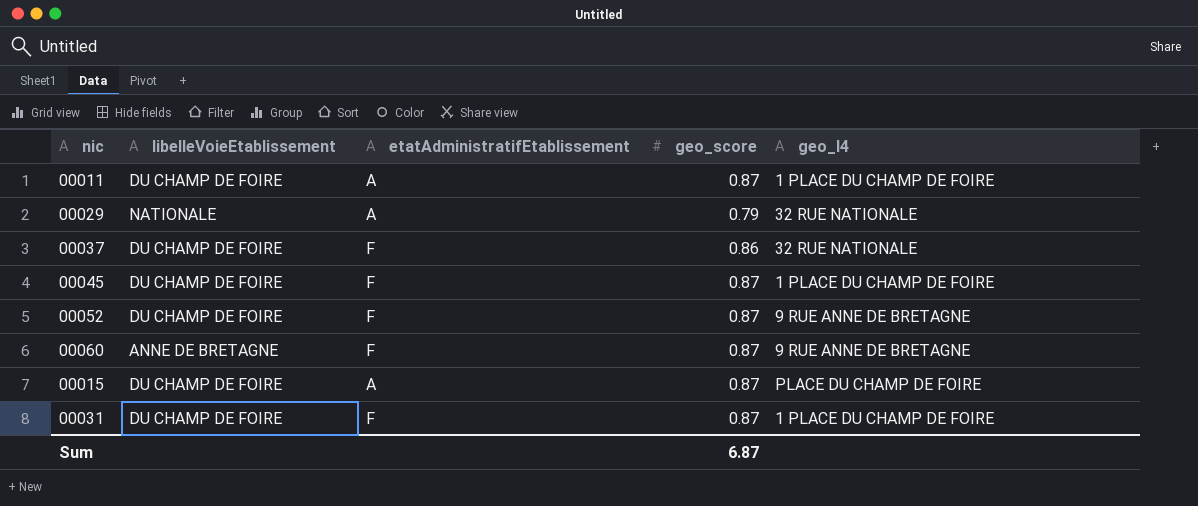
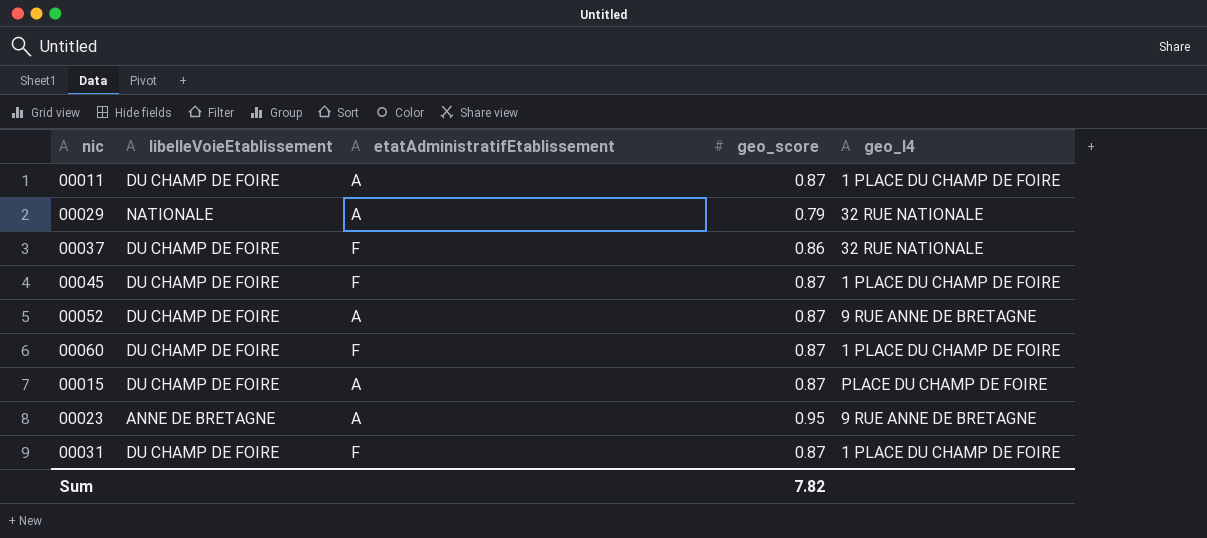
00052 | etatAdministratifEtablissement: F -> A
00060 | libelleVoieEtablissement: ANNE DE BRETAGNE -> DU CHAMP DE FOIRE
00060 | geo_l4: 9 RUE ANNE DE BRETAGNE -> 1 PLACE DU CHAMP DE FOIRE
row 00023: none -> ANNE DE BRETAGNE | A | 0.95 | 9 RUE ANNE DE BRETAGNE
Sum | geo_score: 6.87 -> 7.82

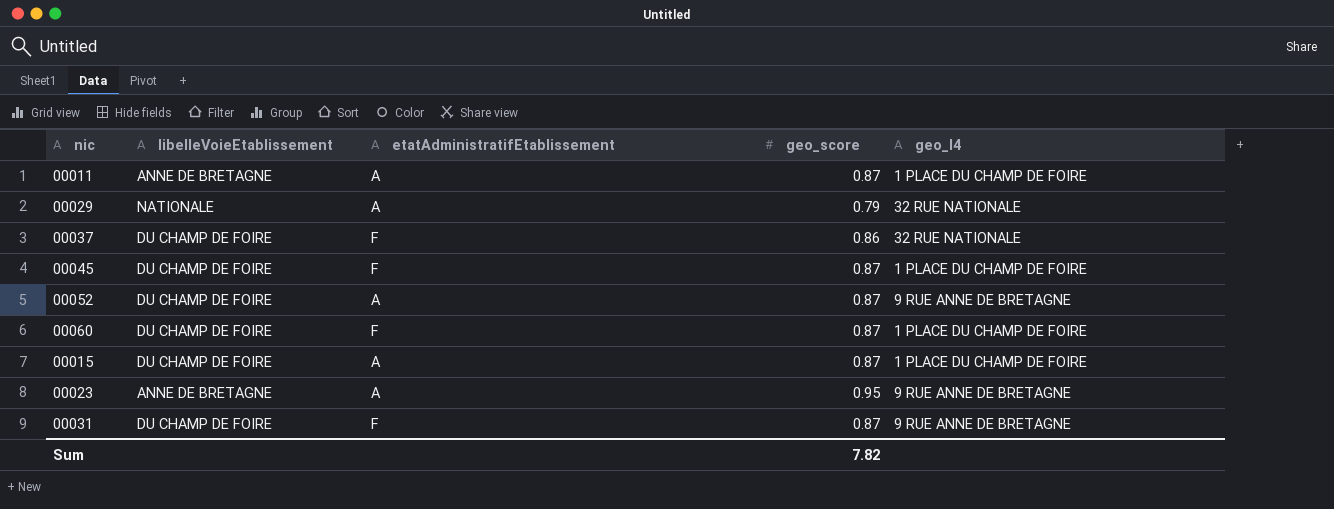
00011 | libelleVoieEtablissement: DU CHAMP DE FOIRE -> ANNE DE BRETAGNE
00015 | geo_l4: PLACE DU CHAMP DE FOIRE -> 1 PLACE DU CHAMP DE FOIRE
00031 | geo_l4: 1 PLACE DU CHAMP DE FOIRE -> 9 RUE ANNE DE BRETAGNE

